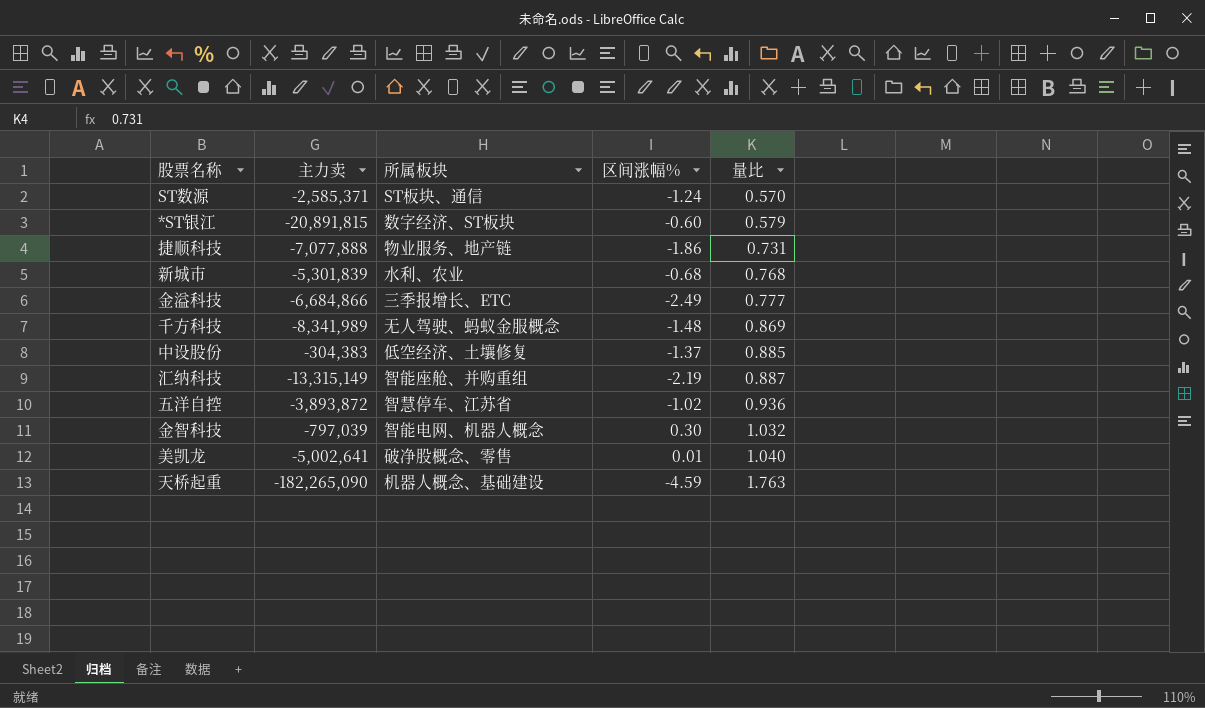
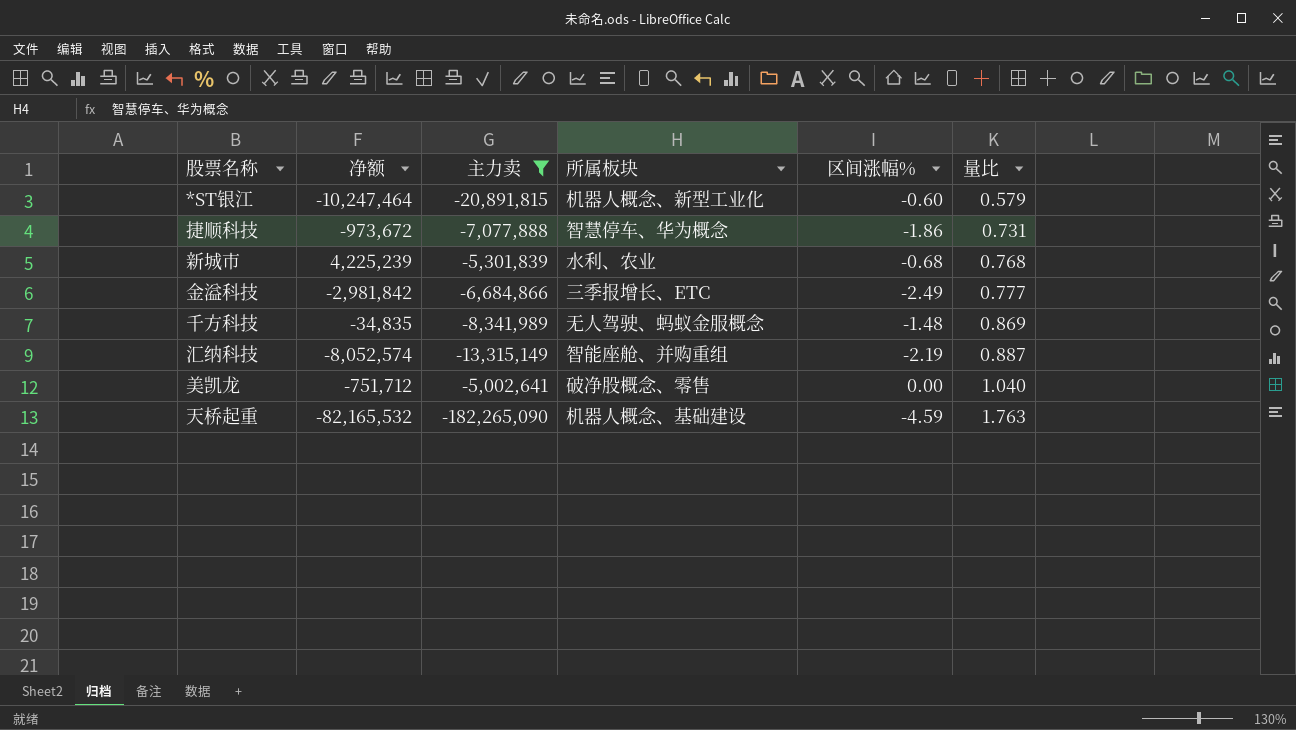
filter: none -> 主力卖 <= -5,002,641
column 净额 | position: none -> 2
*ST银江 | 所属板块: 数字经济、ST板块 -> 机器人概念、新型工业化
捷顺科技 | 所属板块: 物业服务、地产链 -> 智慧停车、华为概念
美凯龙 | 区间涨幅%: 0.01 -> 0.00

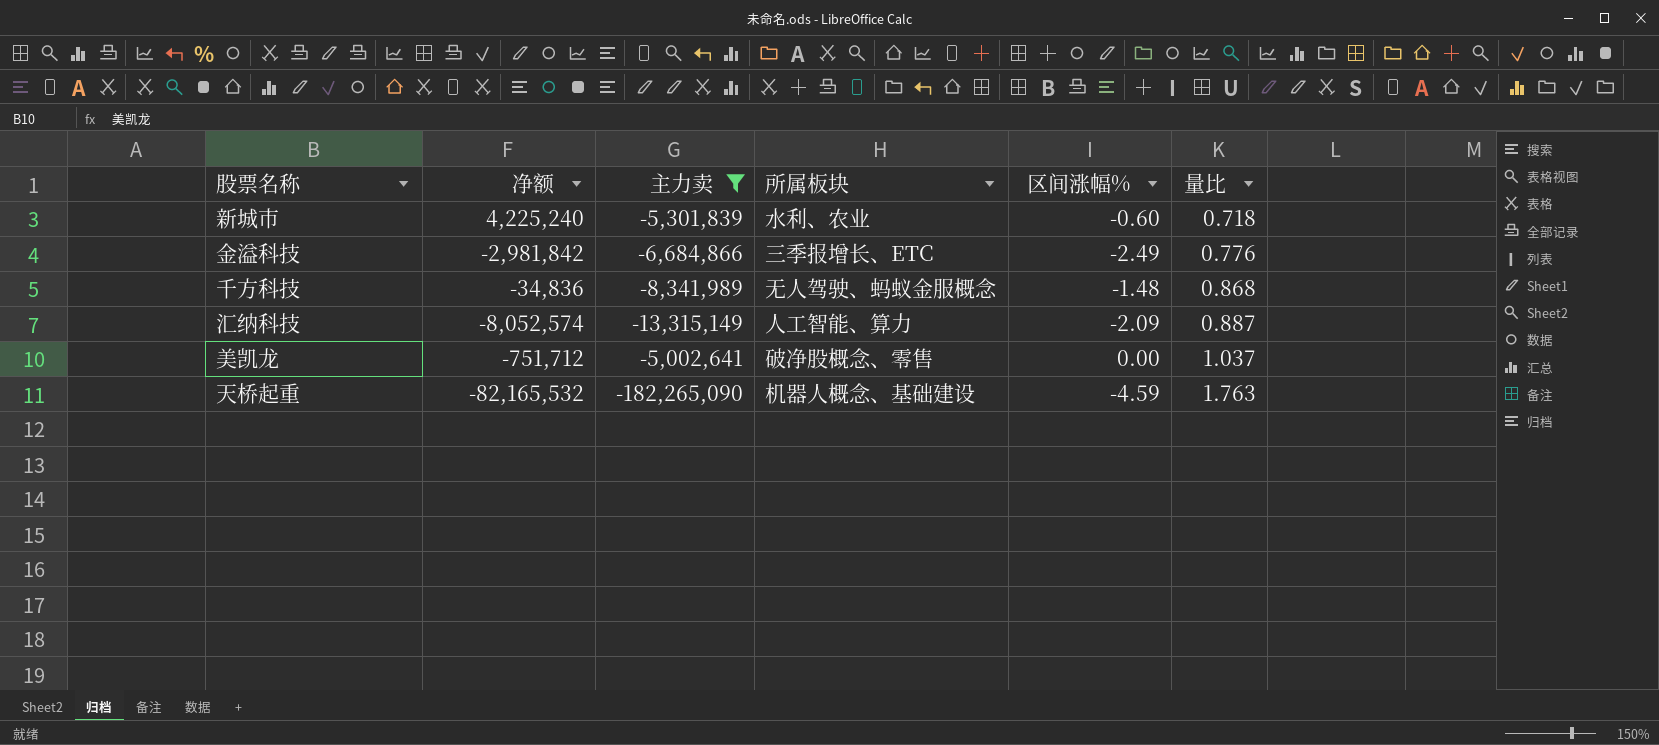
row *ST银江: -10,247,464 | -20,891,815 | 机器人概念、新型工业化 | -0.60 | 0.579 -> none
row 捷顺科技: -973,672 | -7,077,888 | 智慧停车、华为概念 | -1.86 | 0.731 -> none
新城市 | 净额: 4,225,239 -> 4,225,240
新城市 | 区间涨幅%: -0.68 -> -0.60
新城市 | 量比: 0.768 -> 0.718
金溢科技 | 量比: 0.777 -> 0.776
千方科技 | 净额: -34,835 -> -34,836
千方科技 | 量比: 0.869 -> 0.868
汇纳科技 | 所属板块: 智能座舱、并购重组 -> 人工智能、算力
汇纳科技 | 区间涨幅%: -2.19 -> -2.09
美凯龙 | 量比: 1.040 -> 1.037

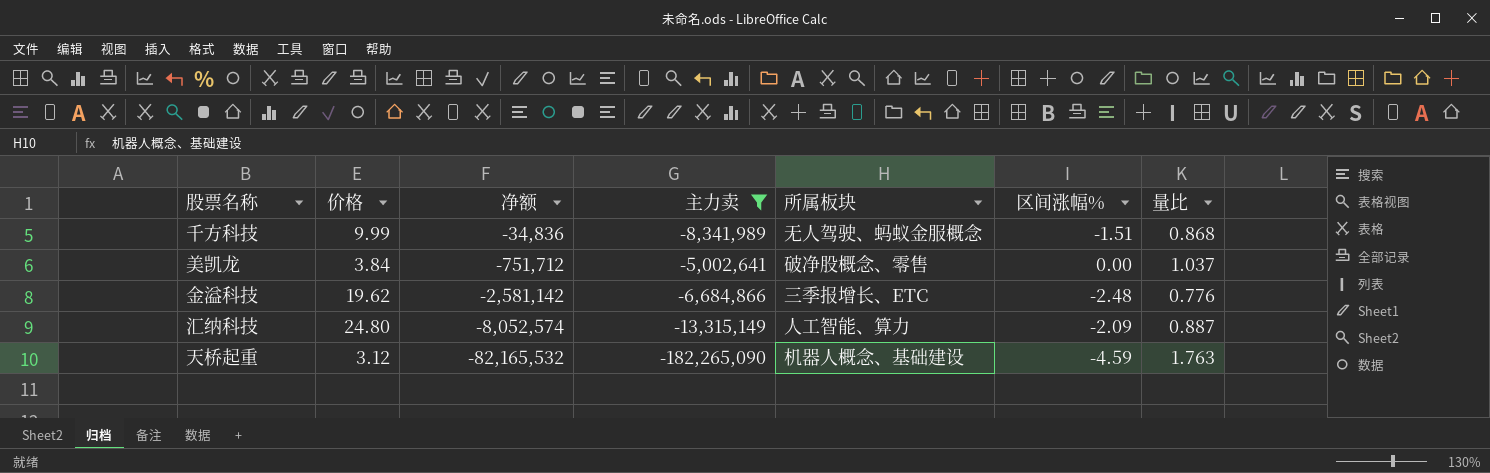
row order: 量比 ascending -> 净额 descending
column 价格 | position: none -> 2
row 新城市: 4,225,240 | -5,301,839 | 水利、农业 | -0.60 | 0.718 -> none
千方科技 | 区间涨幅%: -1.48 -> -1.51
金溢科技 | 净额: -2,981,842 -> -2,581,142
金溢科技 | 区间涨幅%: -2.49 -> -2.48

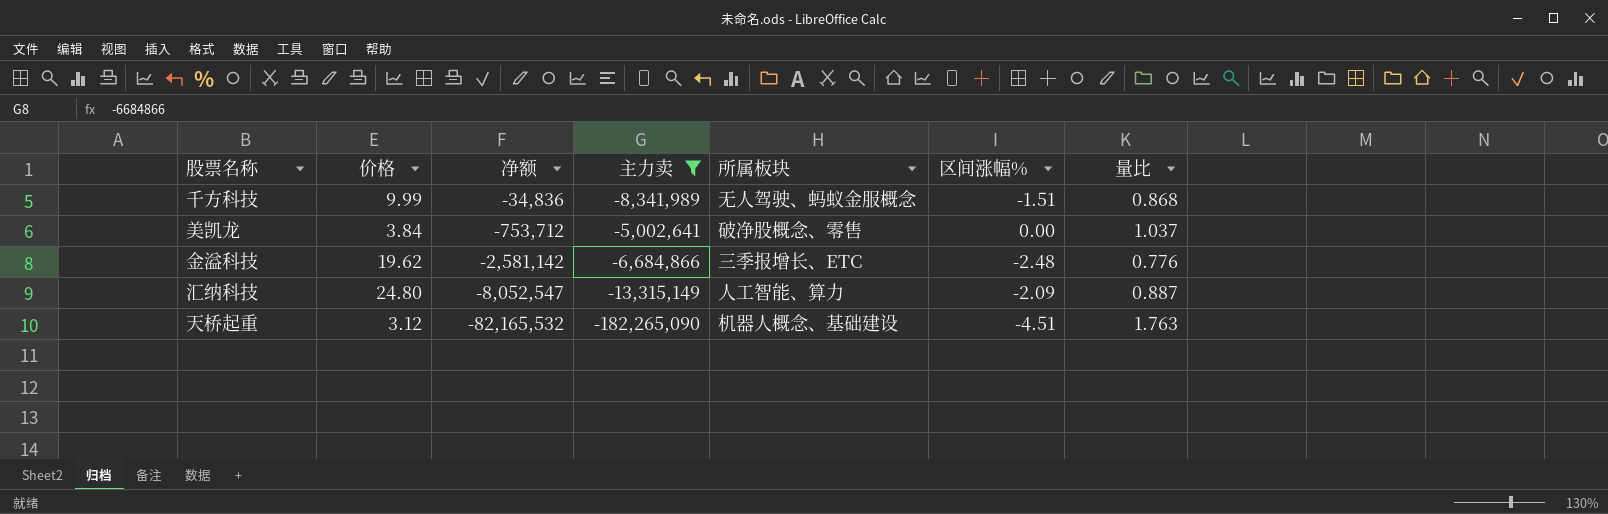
美凯龙 | 净额: -751,712 -> -753,712
汇纳科技 | 净额: -8,052,574 -> -8,052,547
天桥起重 | 区间涨幅%: -4.59 -> -4.51

